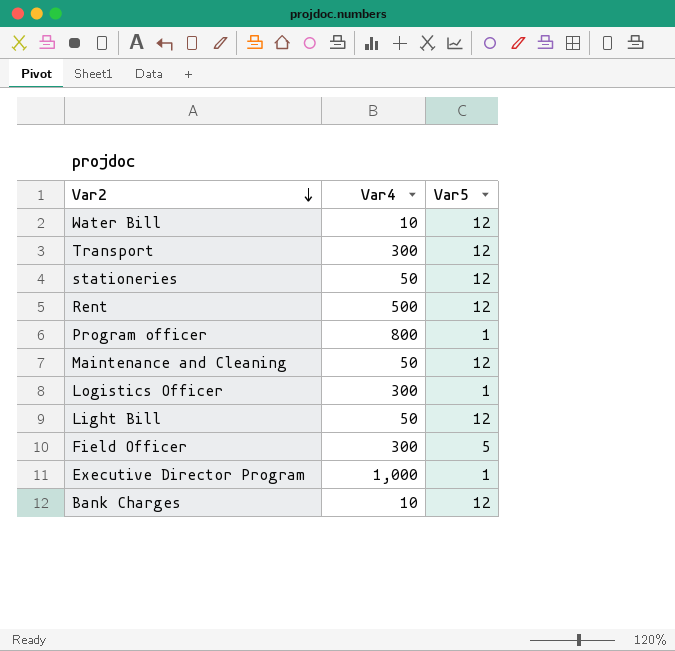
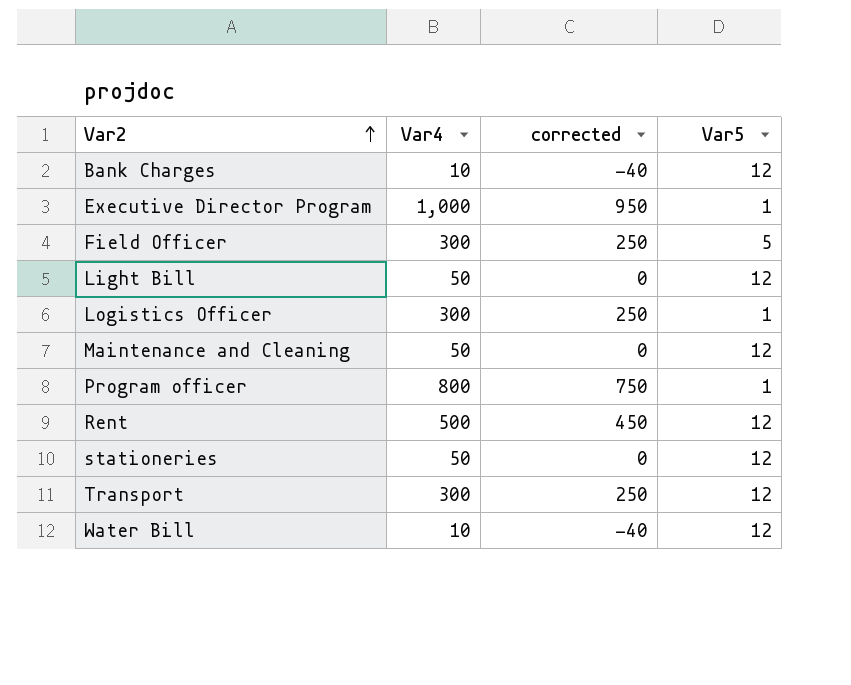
row order: Var2 descending -> Var2 ascending
column corrected | formula: none -> [Var4] - 50

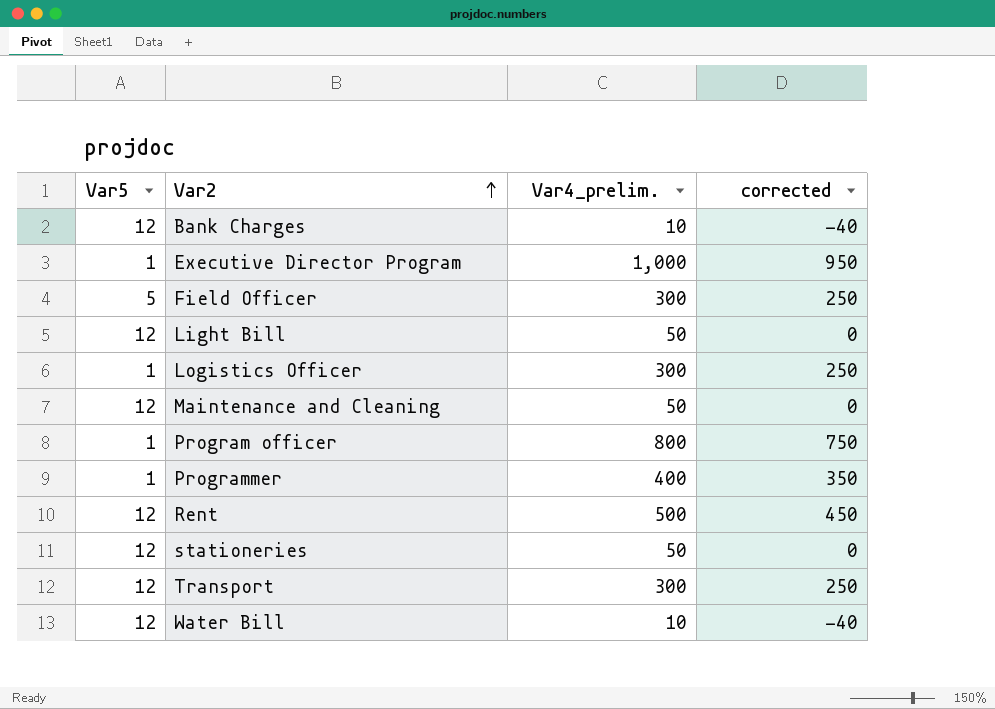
column Var5 | position: 4 -> 1
column name: Var4 -> Var4_prelim.
row Programmer: none -> 1 | 400 | 350

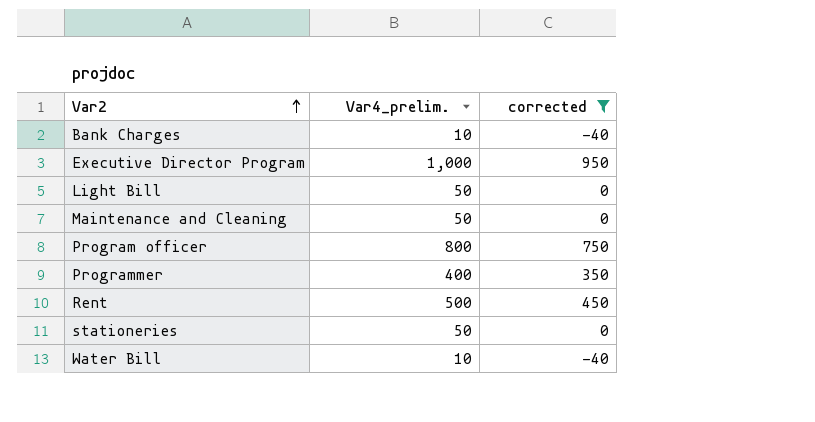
filter: none -> corrected != 250
column Var5 | position: 1 -> none

